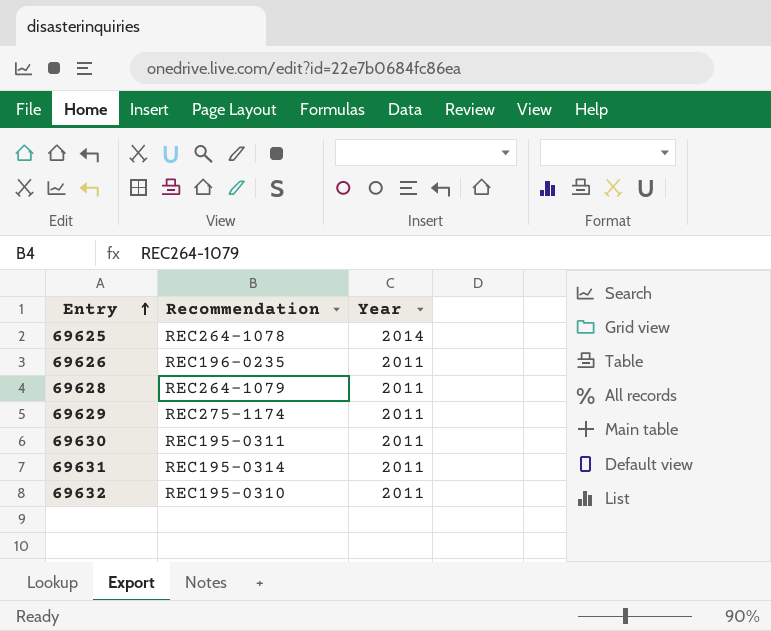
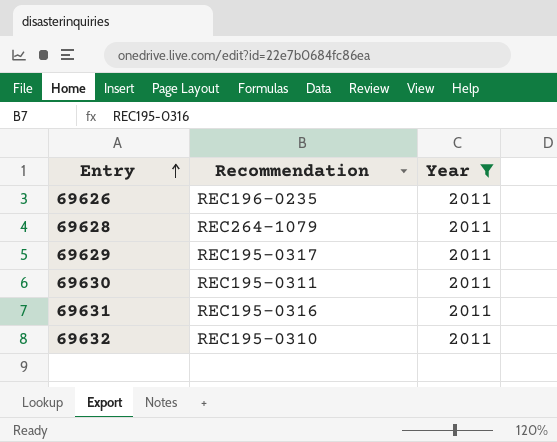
filter: none -> Year = 2011
69629 | Recommendation: REC275-1174 -> REC195-0317
69631 | Recommendation: REC195-0314 -> REC195-0316

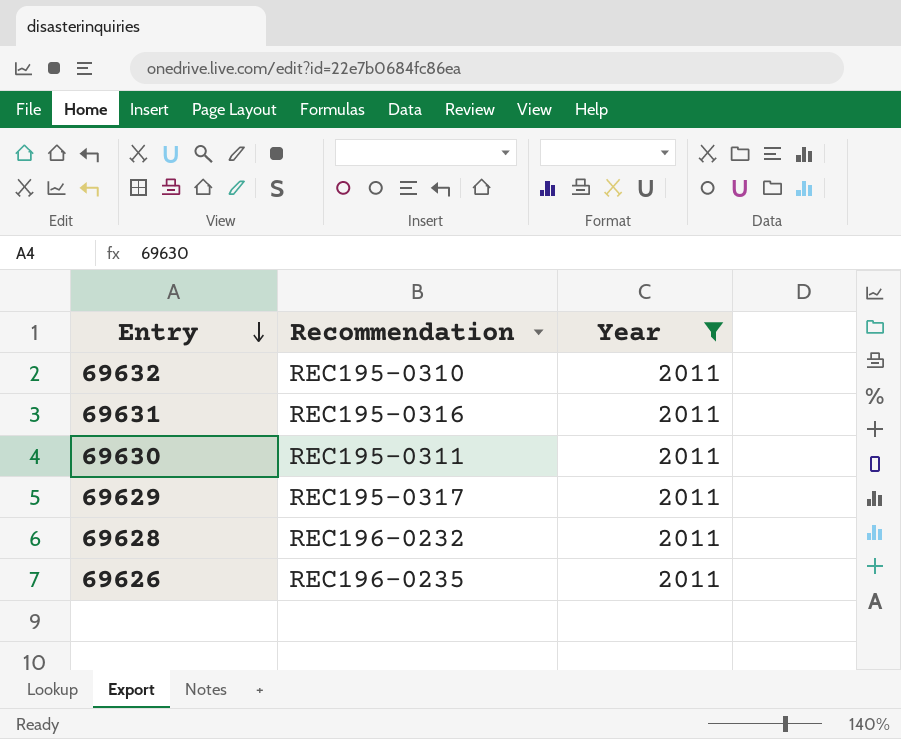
row order: Entry ascending -> Entry descending
69628 | Recommendation: REC264-1079 -> REC196-0232

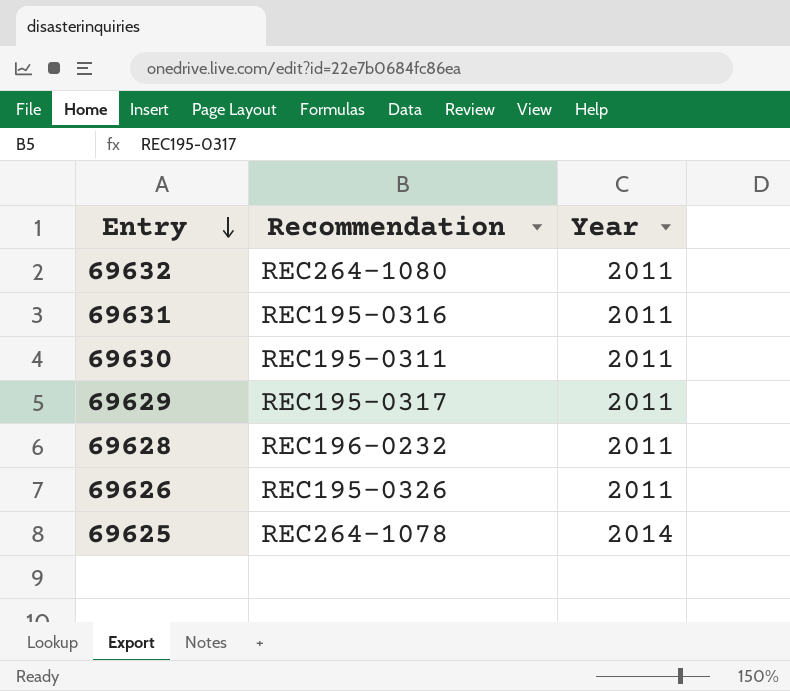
filter: Year = 2011 -> none
69632 | Recommendation: REC195-0310 -> REC264-1080
69626 | Recommendation: REC196-0235 -> REC195-0326

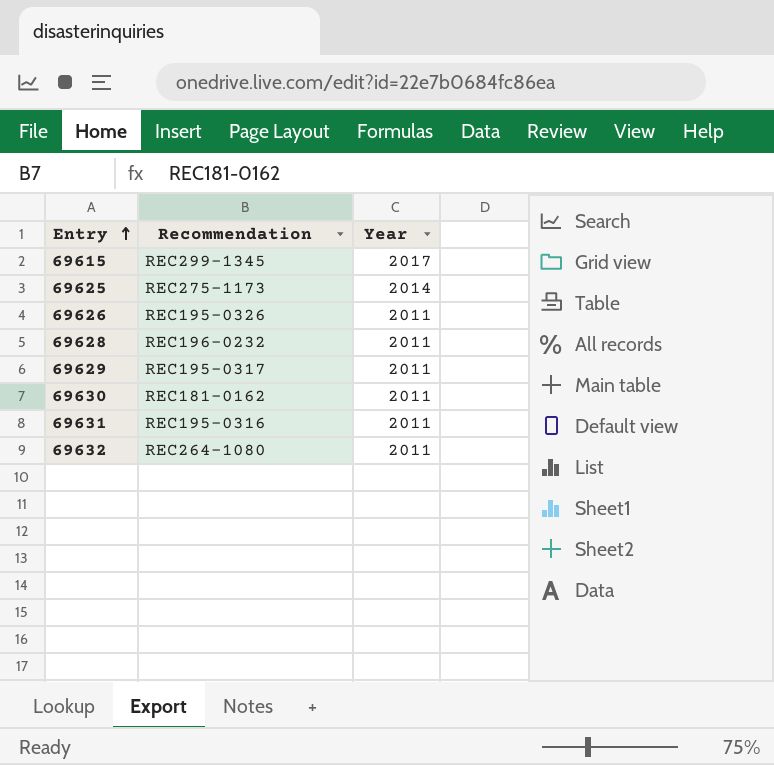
row order: Entry descending -> Entry ascending
row 69615: none -> REC299-1345 | 2017
69625 | Recommendation: REC264-1078 -> REC275-1173
69630 | Recommendation: REC195-0311 -> REC181-0162

